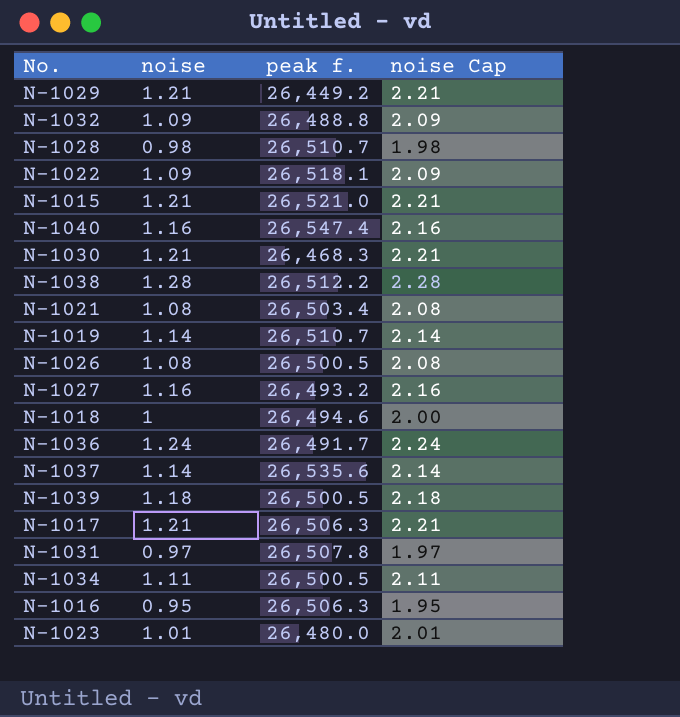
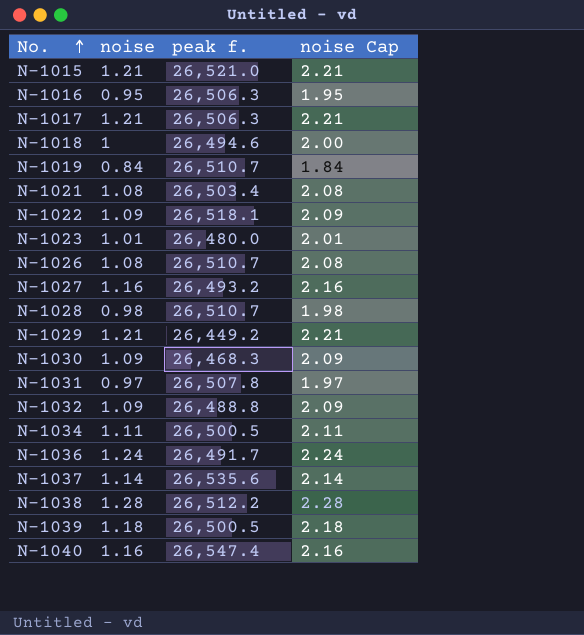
row order: none -> No. ascending
N-1019 | noise: 1.14 -> 0.84
N-1019 | noise Cap: 2.14 -> 1.84
N-1026 | peak f.: 26,500.5 -> 26,510.7
N-1030 | noise: 1.21 -> 1.09
N-1030 | noise Cap: 2.21 -> 2.09

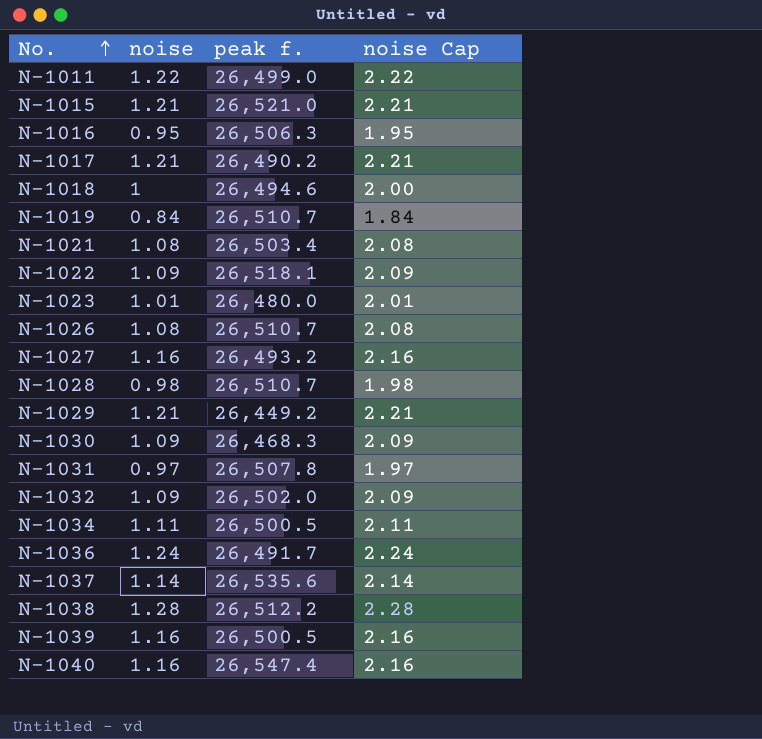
row N-1011: none -> 1.22 | 26,499.0 | 2.22
N-1017 | peak f.: 26,506.3 -> 26,490.2
N-1032 | peak f.: 26,488.8 -> 26,502.0
N-1039 | noise: 1.18 -> 1.16
N-1039 | noise Cap: 2.18 -> 2.16

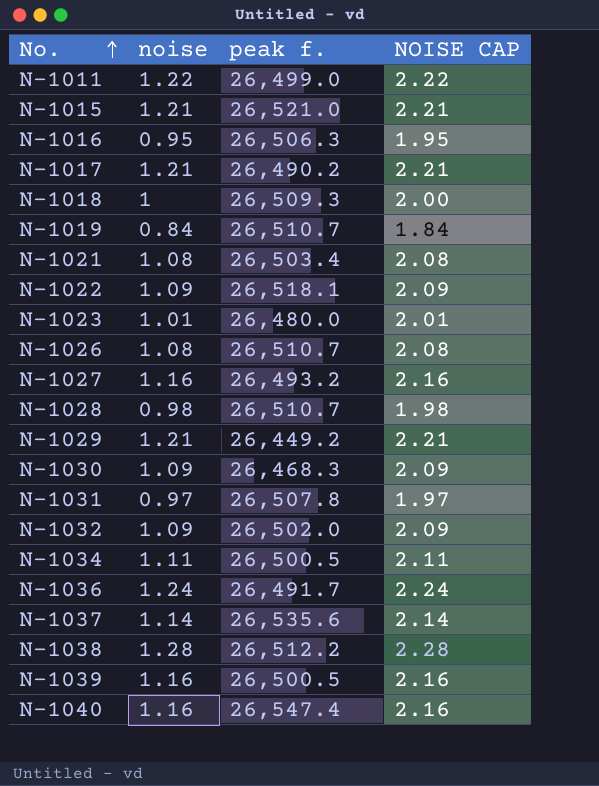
column name: noise Cap -> NOISE CAP
N-1018 | peak f.: 26,494.6 -> 26,509.3

